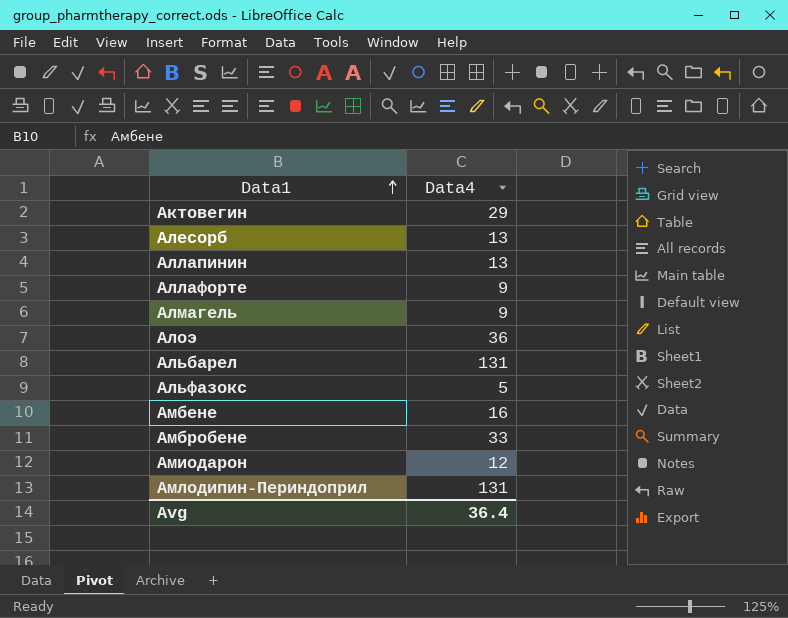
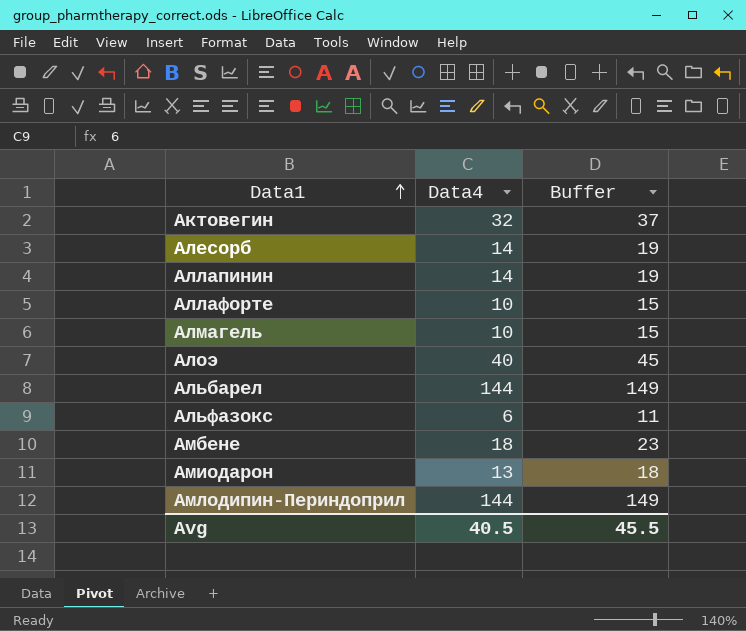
column Buffer | formula: none -> [Data4] + 5
row Амбробене: 33 -> none
Актовегин | Data4: 29 -> 32
Алесорб | Data4: 13 -> 14
Аллапинин | Data4: 13 -> 14
Аллафорте | Data4: 9 -> 10
Алмагель | Data4: 9 -> 10
Алоэ | Data4: 36 -> 40
Альбарел | Data4: 131 -> 144
Альфазокс | Data4: 5 -> 6
Амбене | Data4: 16 -> 18
Амиодарон | Data4: 12 -> 13
Амлодипин-Периндоприл | Data4: 131 -> 144
Avg | Data4: 36.4 -> 40.5

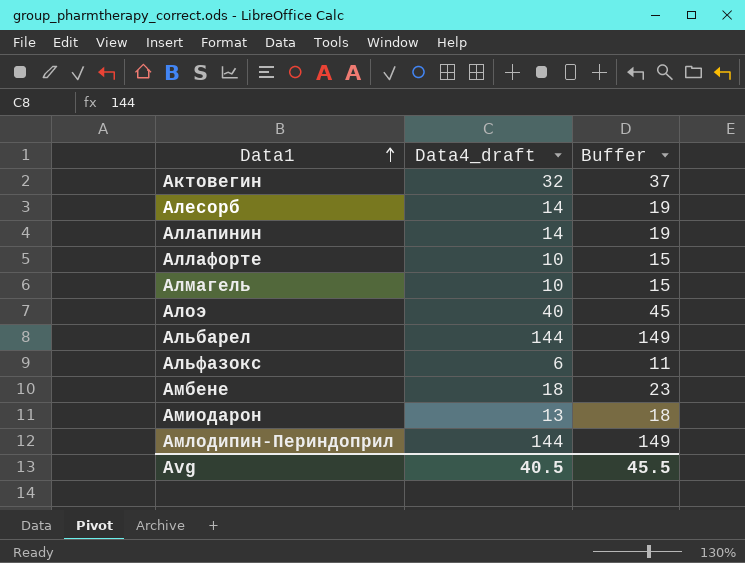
column name: Data4 -> Data4_draft

